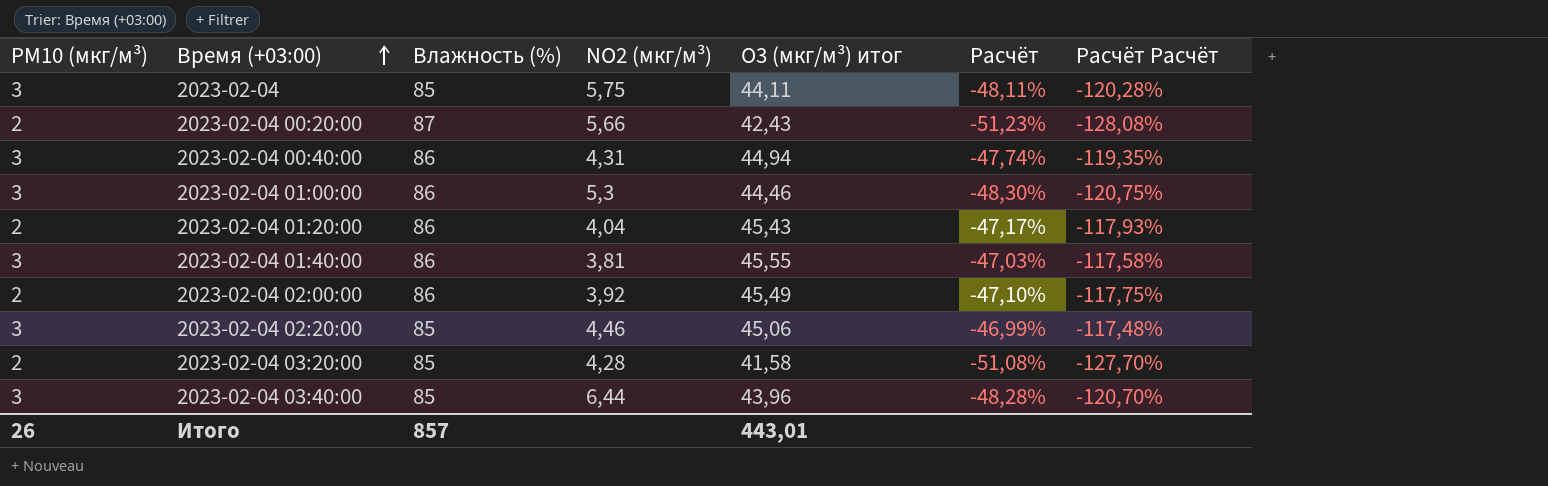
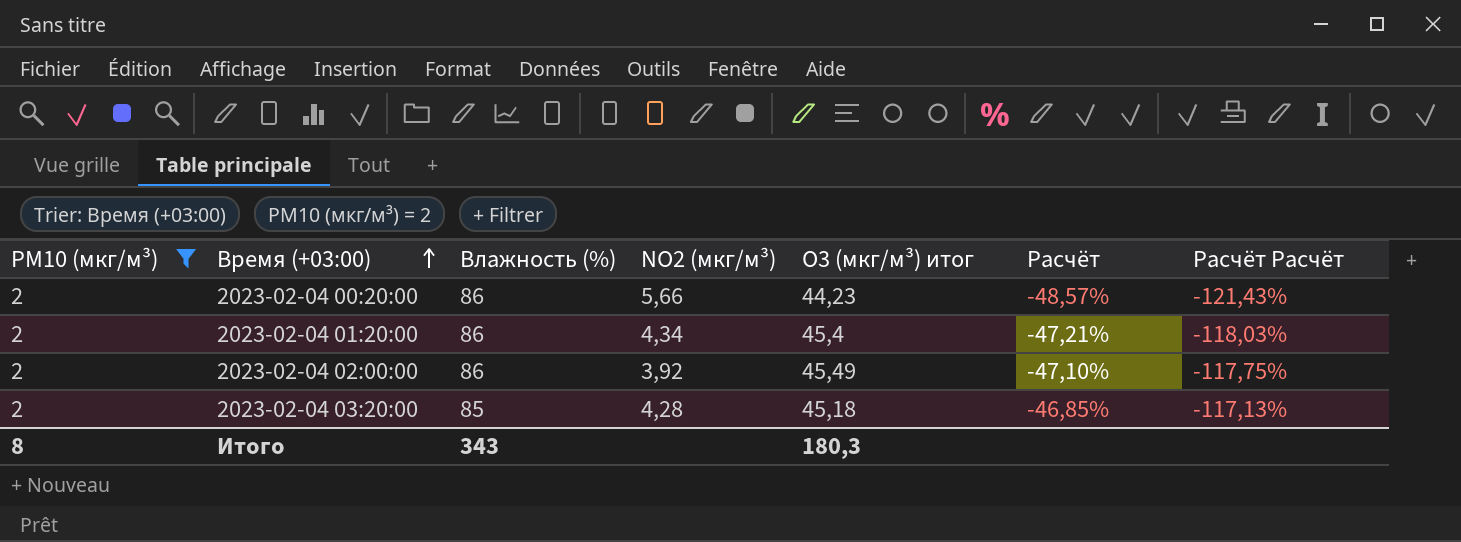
filter: none -> PM10 (мкг/м³) = 2
2023-02-04 00:20:00 | Влажность (%): 87 -> 86
2023-02-04 00:20:00 | O3 (мкг/м³) итог: 42,43 -> 44,23
2023-02-04 00:20:00 | Расчёт: -51,23% -> -48,57%
2023-02-04 00:20:00 | Расчёт Расчёт: -128,08% -> -121,43%
2023-02-04 01:20:00 | NO2 (мкг/м³): 4,04 -> 4,34
2023-02-04 01:20:00 | O3 (мкг/м³) итог: 45,43 -> 45,4
2023-02-04 01:20:00 | Расчёт: -47,17% -> -47,21%
2023-02-04 01:20:00 | Расчёт Расчёт: -117,93% -> -118,03%
2023-02-04 03:20:00 | O3 (мкг/м³) итог: 41,58 -> 45,18
2023-02-04 03:20:00 | Расчёт: -51,08% -> -46,85%
2023-02-04 03:20:00 | Расчёт Расчёт: -127,70% -> -117,13%
Итого | PM10 (мкг/м³): 26 -> 8
Итого | Влажность (%): 857 -> 343
Итого | O3 (мкг/м³) итог: 443,01 -> 180,3

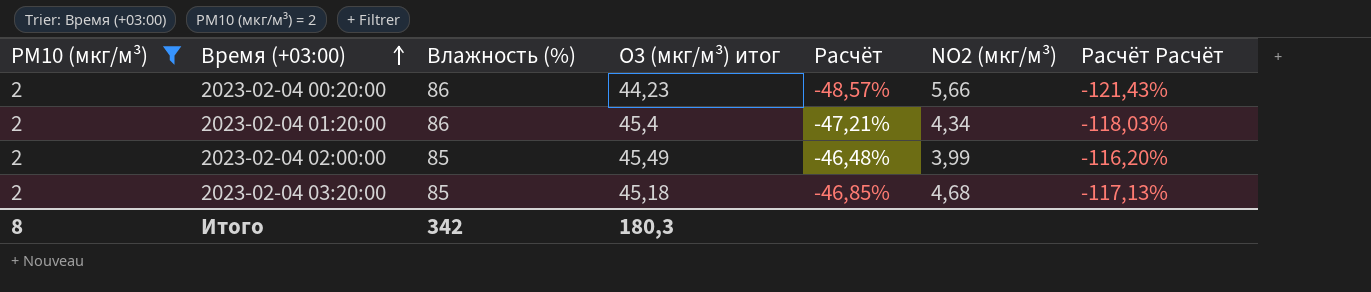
column NO2 (мкг/м³) | position: 4 -> 6
2023-02-04 02:00:00 | Влажность (%): 86 -> 85
2023-02-04 02:00:00 | Расчёт: -47,10% -> -46,48%
2023-02-04 02:00:00 | NO2 (мкг/м³): 3,92 -> 3,99
2023-02-04 02:00:00 | Расчёт Расчёт: -117,75% -> -116,20%
2023-02-04 03:20:00 | NO2 (мкг/м³): 4,28 -> 4,68
Итого | Влажность (%): 343 -> 342

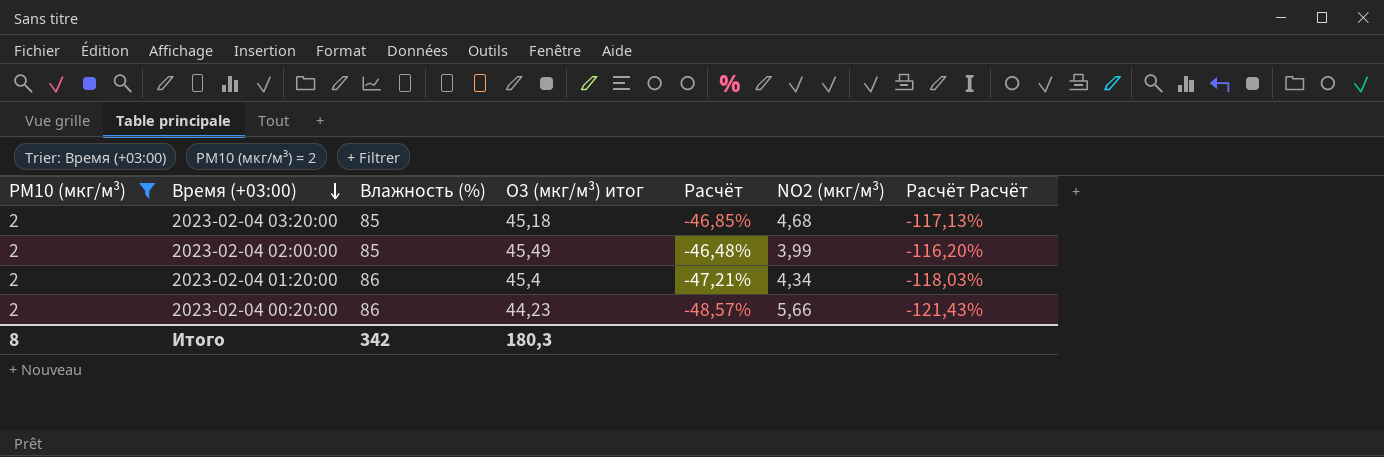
row order: Время (+03:00) ascending -> Время (+03:00) descending

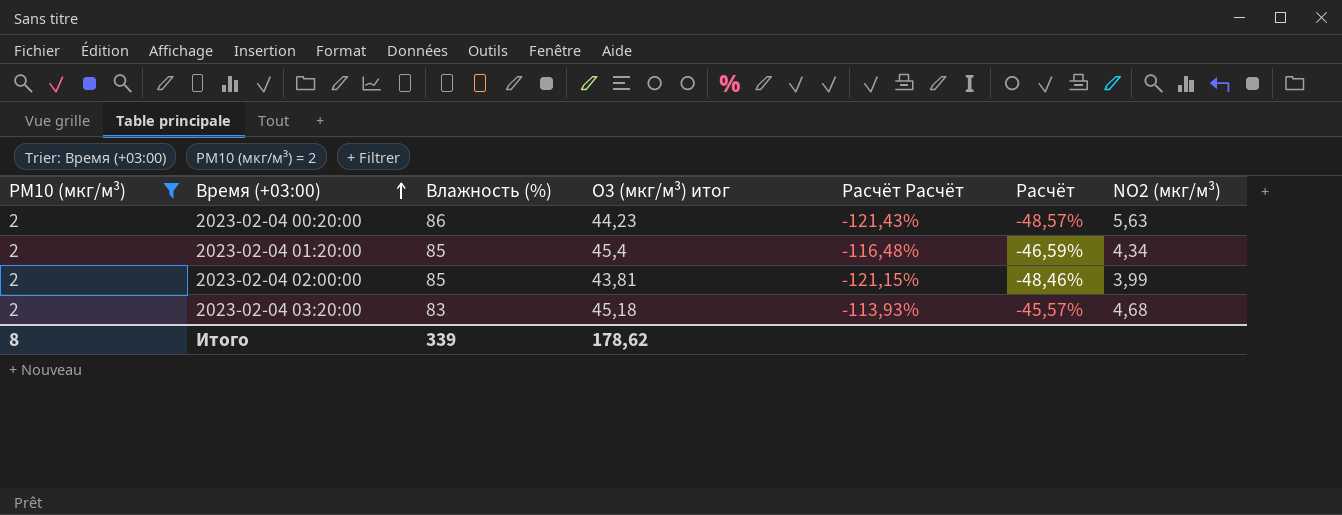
row order: Время (+03:00) descending -> Время (+03:00) ascending
column Расчёт Расчёт | position: 7 -> 5
2023-02-04 00:20:00 | NO2 (мкг/м³): 5,66 -> 5,63
2023-02-04 01:20:00 | Влажность (%): 86 -> 85
2023-02-04 01:20:00 | Расчёт Расчёт: -118,03% -> -116,48%
2023-02-04 01:20:00 | Расчёт: -47,21% -> -46,59%
2023-02-04 02:00:00 | O3 (мкг/м³) итог: 45,49 -> 43,81
2023-02-04 02:00:00 | Расчёт Расчёт: -116,20% -> -121,15%
2023-02-04 02:00:00 | Расчёт: -46,48% -> -48,46%
2023-02-04 03:20:00 | Влажность (%): 85 -> 83
2023-02-04 03:20:00 | Расчёт Расчёт: -117,13% -> -113,93%
2023-02-04 03:20:00 | Расчёт: -46,85% -> -45,57%
Итого | Влажность (%): 342 -> 339
Итого | O3 (мкг/м³) итог: 180,3 -> 178,62

